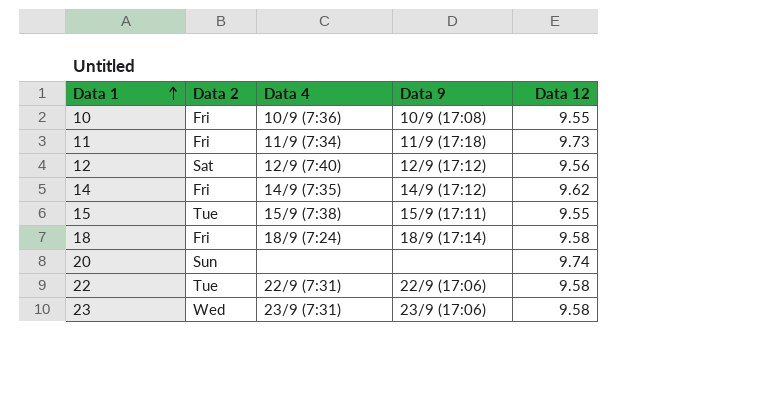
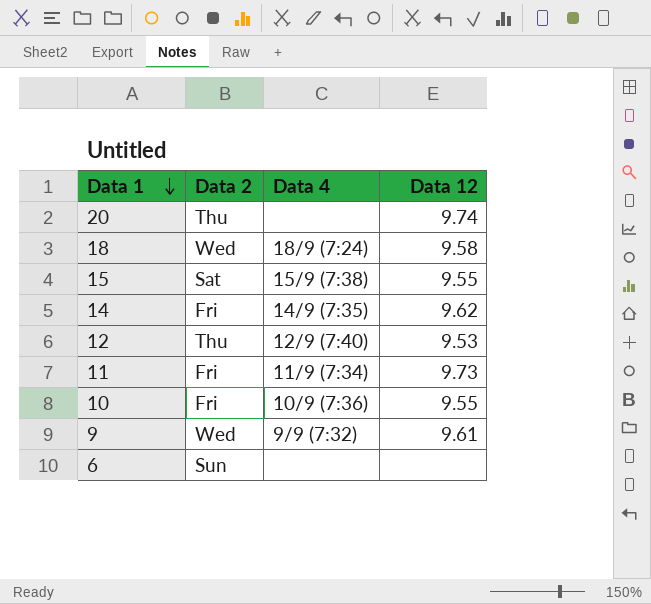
row order: Data 1 ascending -> Data 1 descending
column Data 9 | position: 4 -> none
row 22: Tue | 22/9 (7:31) | 22/9 (17:06) | 9.58 -> none
row 23: Wed | 23/9 (7:31) | 23/9 (17:06) | 9.58 -> none
20 | Data 2: Sun -> Thu
18 | Data 2: Fri -> Wed
15 | Data 2: Tue -> Sat
12 | Data 2: Sat -> Thu
12 | Data 12: 9.56 -> 9.53
row 9: none -> Wed | 9/9 (7:32) | 9.61
row 6: none -> Sun | none | none

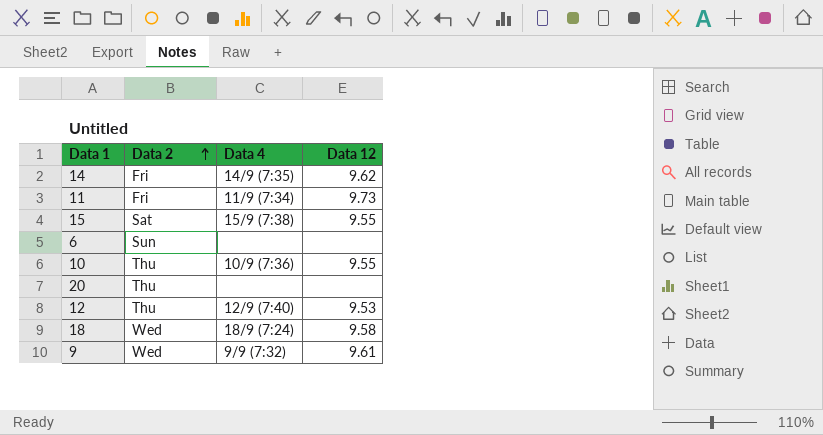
row order: Data 1 descending -> Data 2 ascending
10 | Data 2: Fri -> Thu
20 | Data 12: 9.74 -> none

